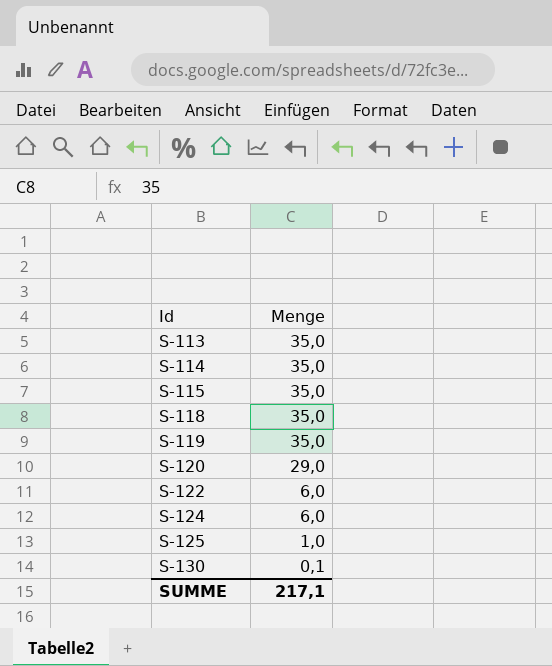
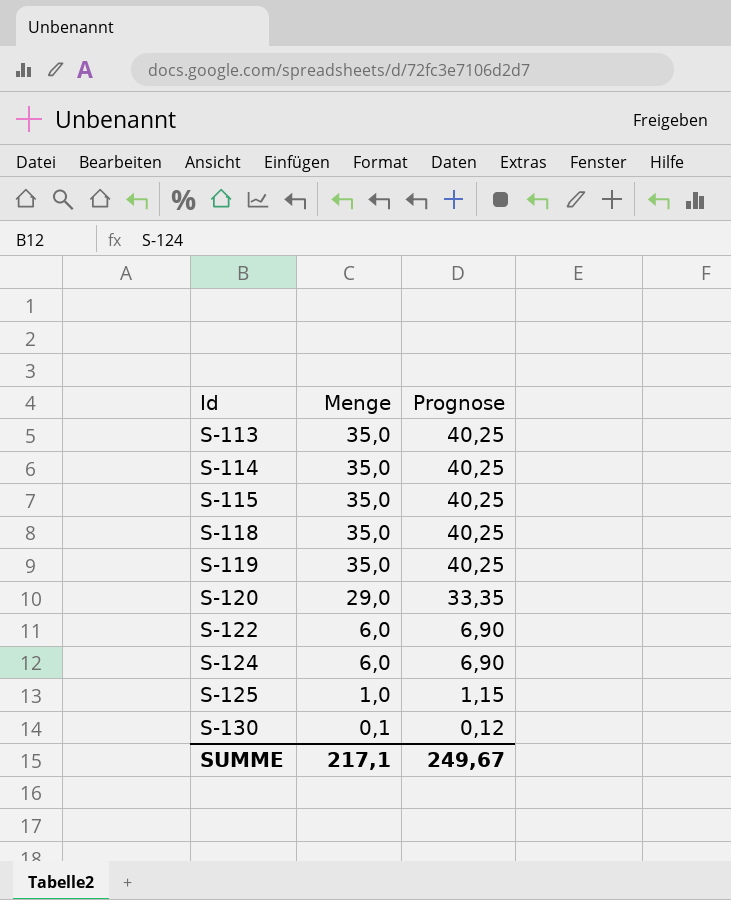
column Prognose | formula: none -> [Menge] * 1,15

